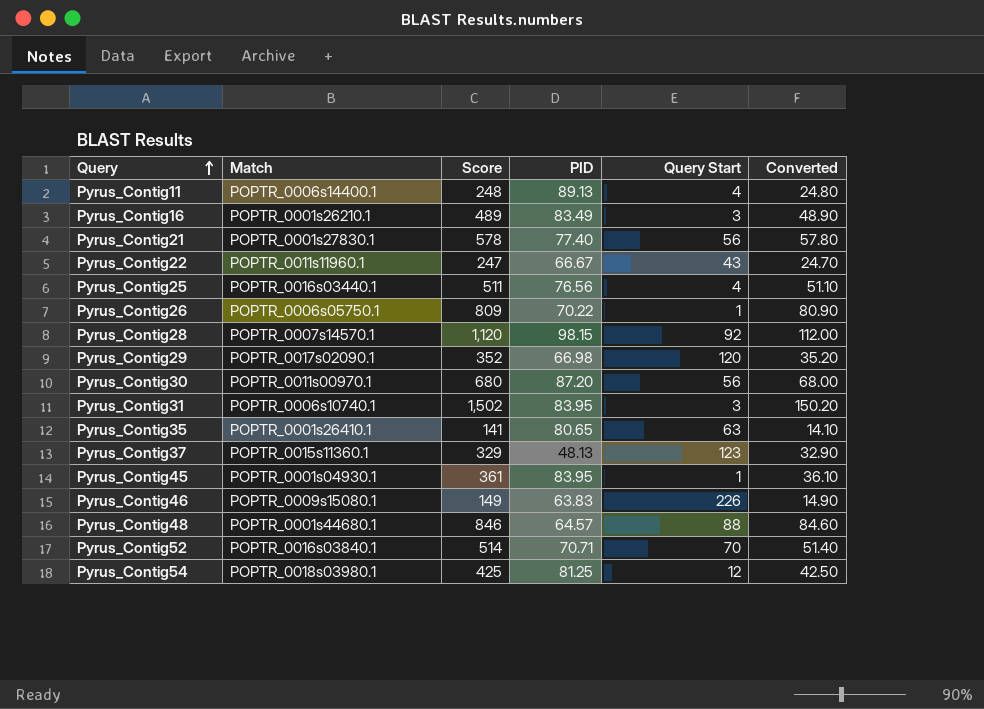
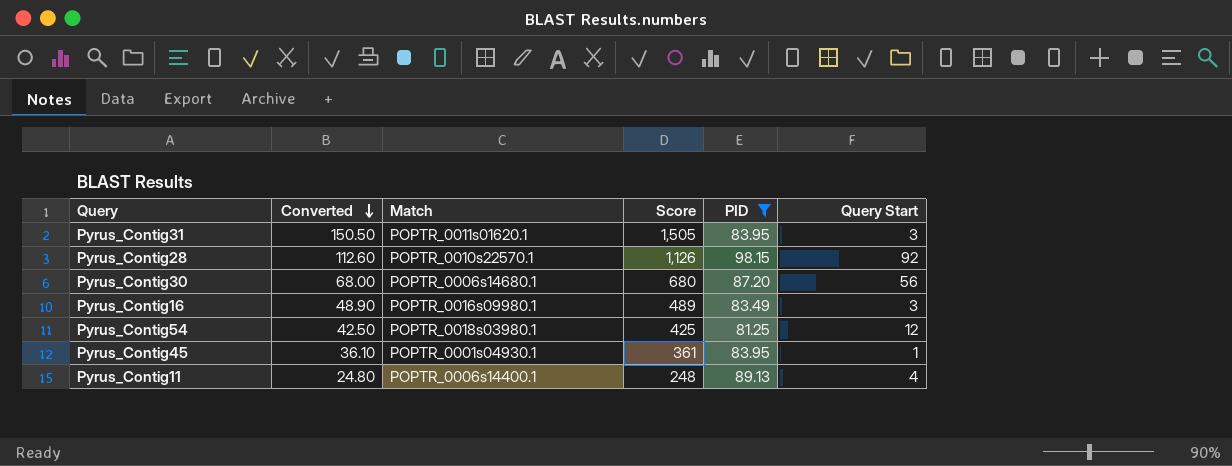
filter: none -> PID >= 81.25
row order: Query ascending -> Converted descending
column Converted | position: 6 -> 2
Pyrus_Contig31 | Converted: 150.20 -> 150.50
Pyrus_Contig31 | Match: POPTR_0006s10740.1 -> POPTR_0011s01620.1
Pyrus_Contig31 | Score: 1,502 -> 1,505
Pyrus_Contig28 | Converted: 112.00 -> 112.60
Pyrus_Contig28 | Match: POPTR_0007s14570.1 -> POPTR_0010s22570.1
Pyrus_Contig28 | Score: 1,120 -> 1,126
Pyrus_Contig30 | Match: POPTR_0011s00970.1 -> POPTR_0006s14680.1
Pyrus_Contig16 | Match: POPTR_0001s26210.1 -> POPTR_0016s09980.1

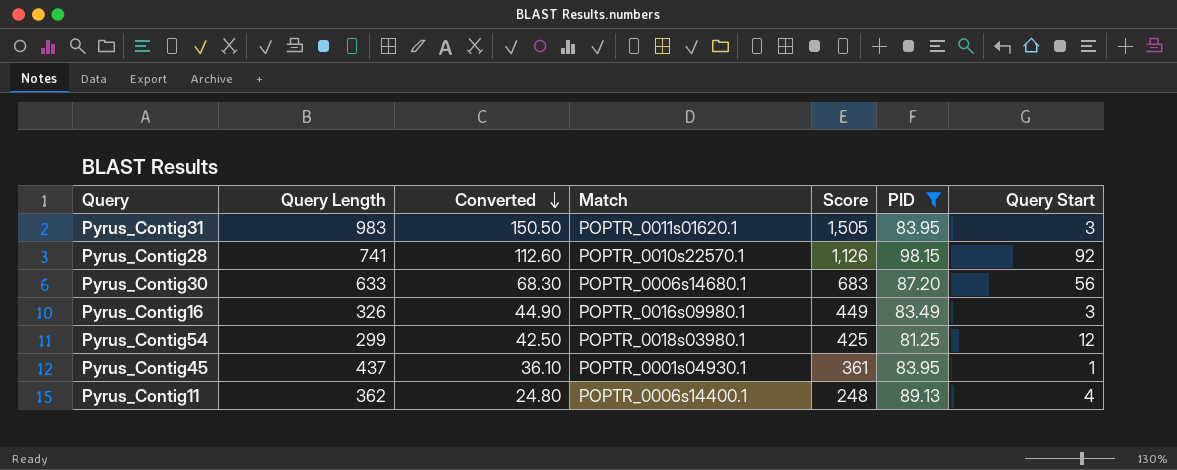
column Query Length | position: none -> 2
Pyrus_Contig30 | Converted: 68.00 -> 68.30
Pyrus_Contig30 | Score: 680 -> 683
Pyrus_Contig16 | Converted: 48.90 -> 44.90
Pyrus_Contig16 | Score: 489 -> 449

